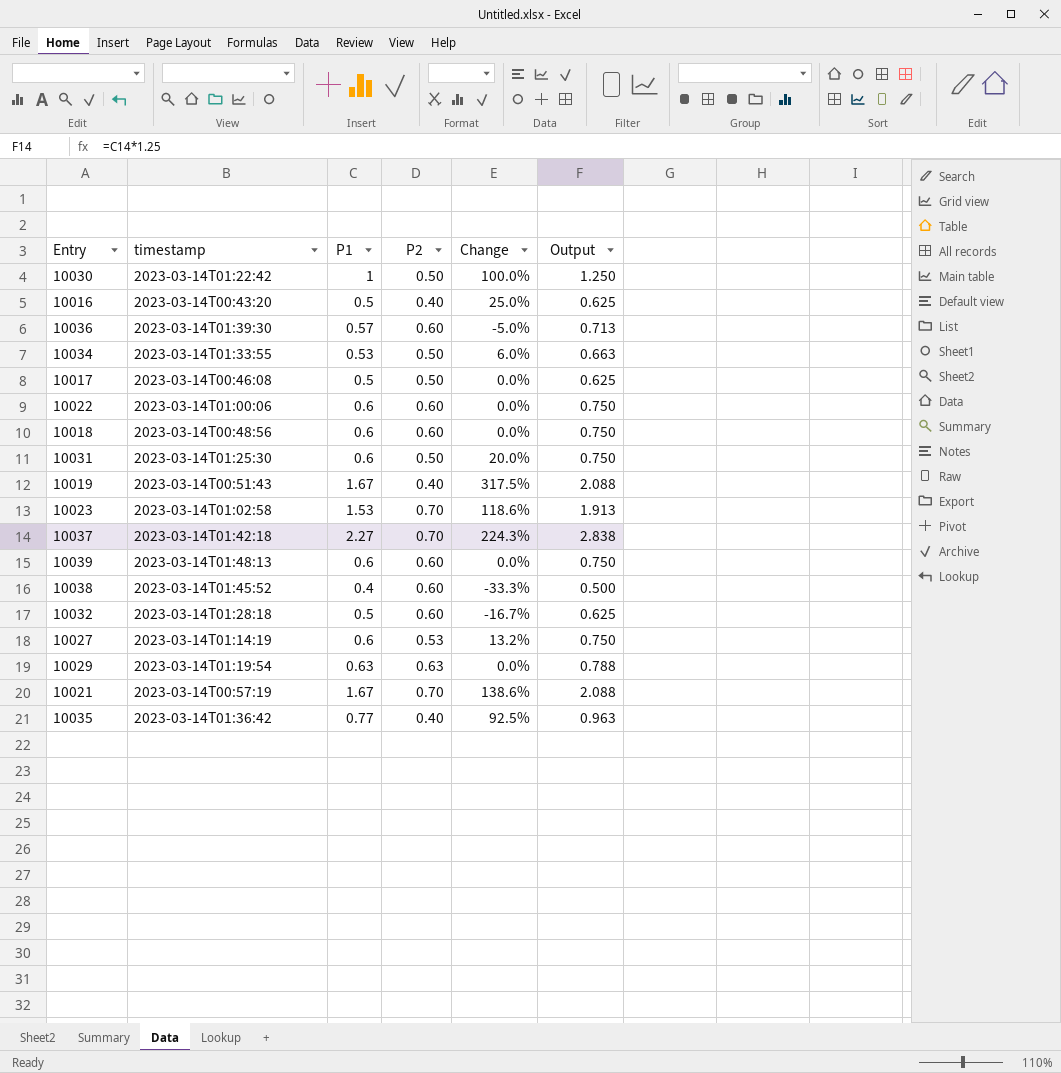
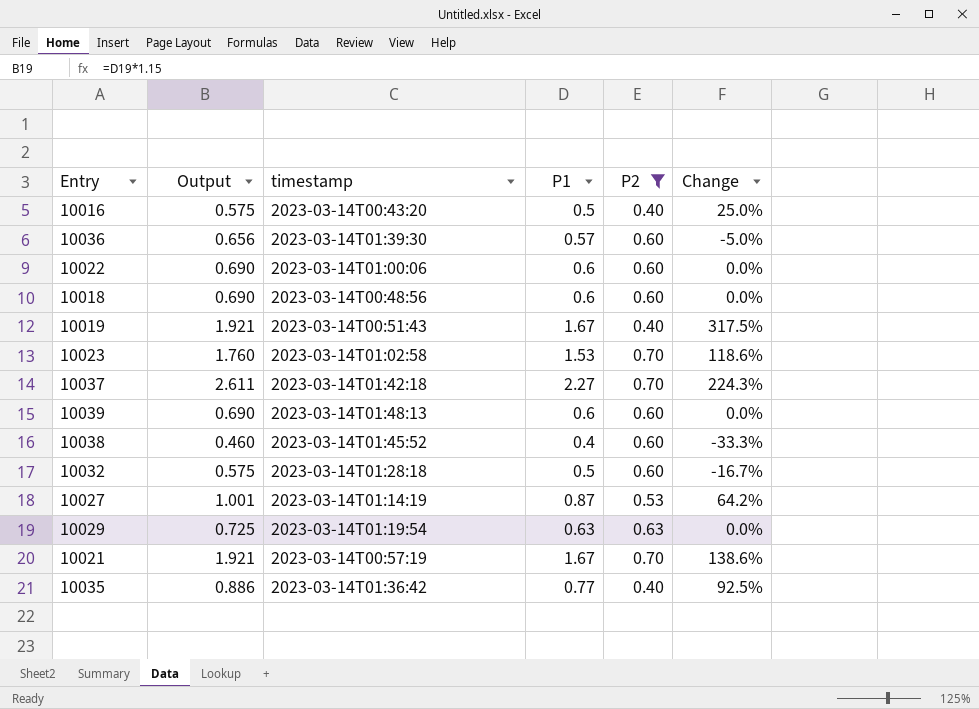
filter: none -> P2 != 0.50
column Output | formula: [P1] * 1.25 -> [P1] * 1.15
column Output | position: 6 -> 2
10027 | P1: 0.6 -> 0.87
10027 | Change: 13.2% -> 64.2%

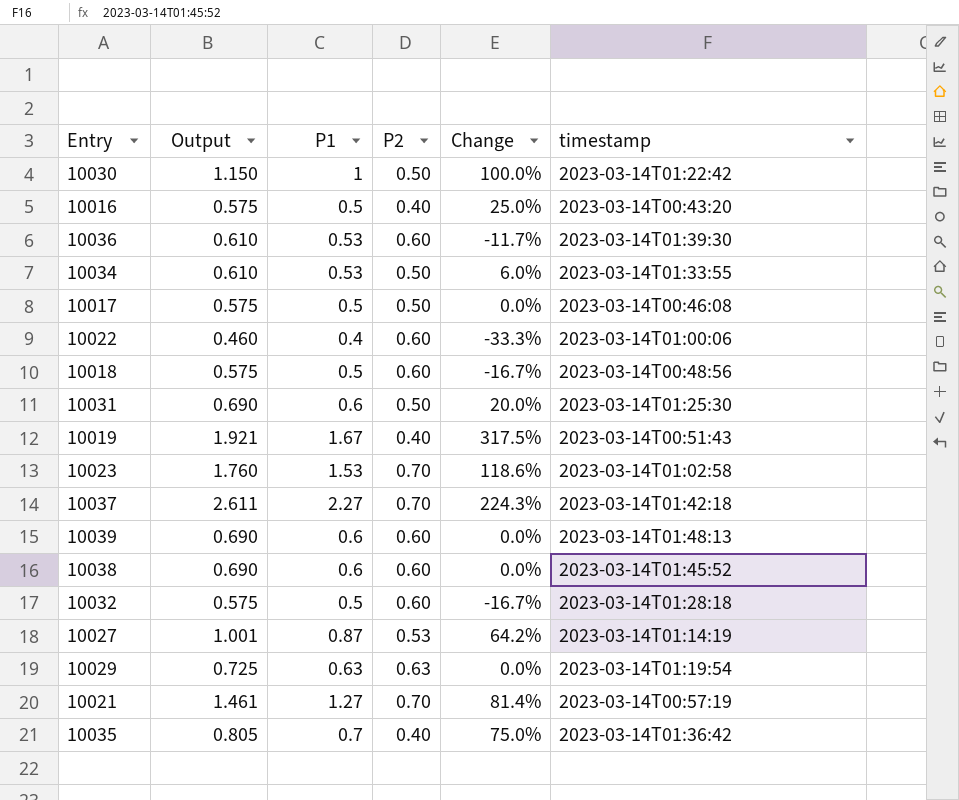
filter: P2 != 0.50 -> none
column timestamp | position: 3 -> 6
10036 | Output: 0.656 -> 0.610
10036 | P1: 0.57 -> 0.53
10036 | Change: -5.0% -> -11.7%
10022 | Output: 0.690 -> 0.460
10022 | P1: 0.6 -> 0.4
10022 | Change: 0.0% -> -33.3%
10018 | Output: 0.690 -> 0.575
10018 | P1: 0.6 -> 0.5
10018 | Change: 0.0% -> -16.7%
10038 | Output: 0.460 -> 0.690
10038 | P1: 0.4 -> 0.6
10038 | Change: -33.3% -> 0.0%
10021 | Output: 1.921 -> 1.461
10021 | P1: 1.67 -> 1.27
10021 | Change: 138.6% -> 81.4%
10035 | Output: 0.886 -> 0.805
10035 | P1: 0.77 -> 0.7
10035 | Change: 92.5% -> 75.0%

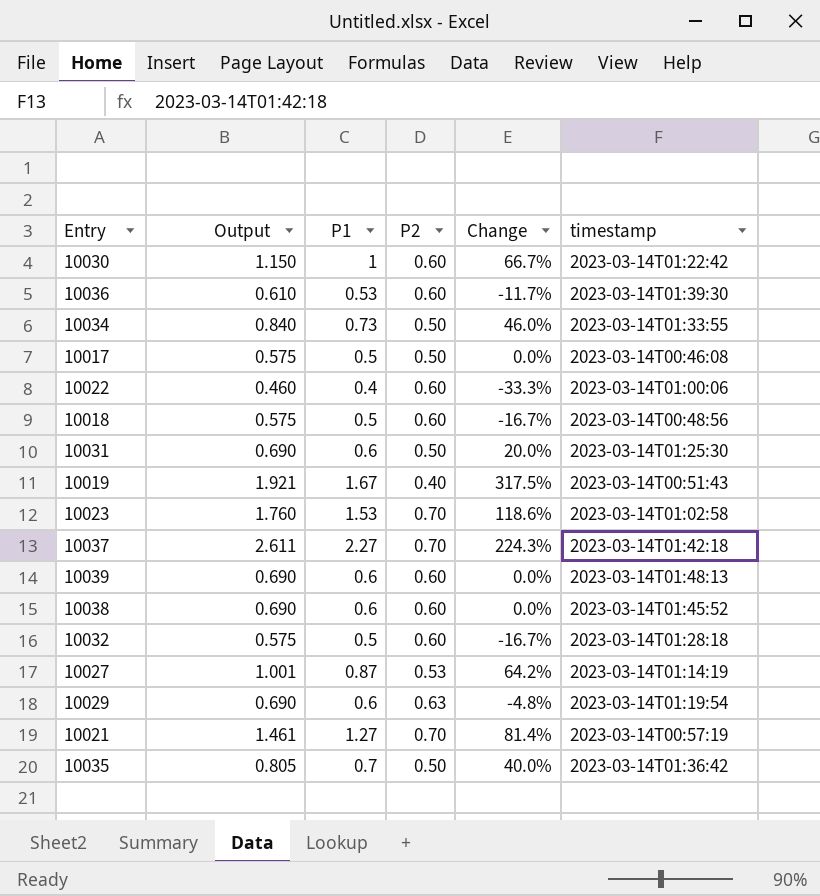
row 10016: 0.575 | 0.5 | 0.40 | 25.0% | 2023-03-14T00:43:20 -> none
10030 | P2: 0.50 -> 0.60
10030 | Change: 100.0% -> 66.7%
10034 | Output: 0.610 -> 0.840
10034 | P1: 0.53 -> 0.73
10034 | Change: 6.0% -> 46.0%
10029 | Output: 0.725 -> 0.690
10029 | P1: 0.63 -> 0.6
10029 | Change: 0.0% -> -4.8%
10035 | P2: 0.40 -> 0.50
10035 | Change: 75.0% -> 40.0%

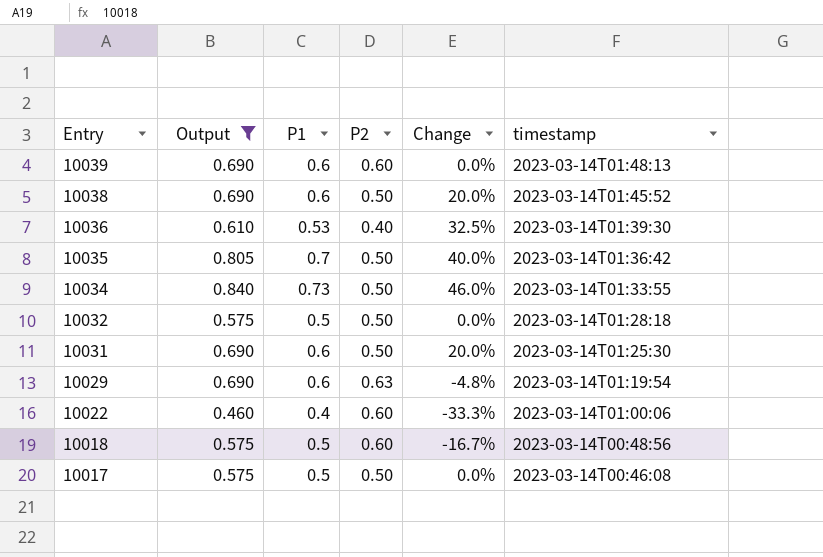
filter: none -> Output <= 0.840
row order: none -> Entry descending
10038 | P2: 0.60 -> 0.50
10038 | Change: 0.0% -> 20.0%
10036 | P2: 0.60 -> 0.40
10036 | Change: -11.7% -> 32.5%
10032 | P2: 0.60 -> 0.50
10032 | Change: -16.7% -> 0.0%

